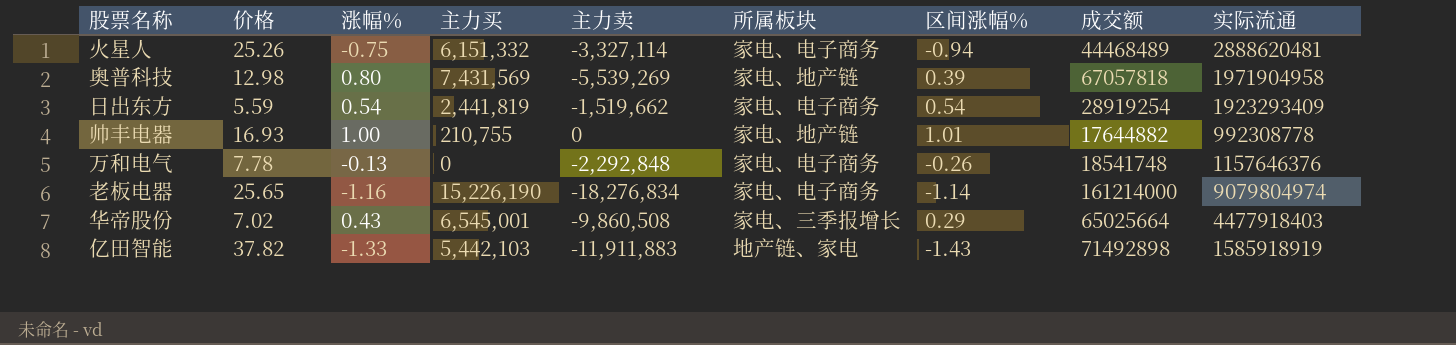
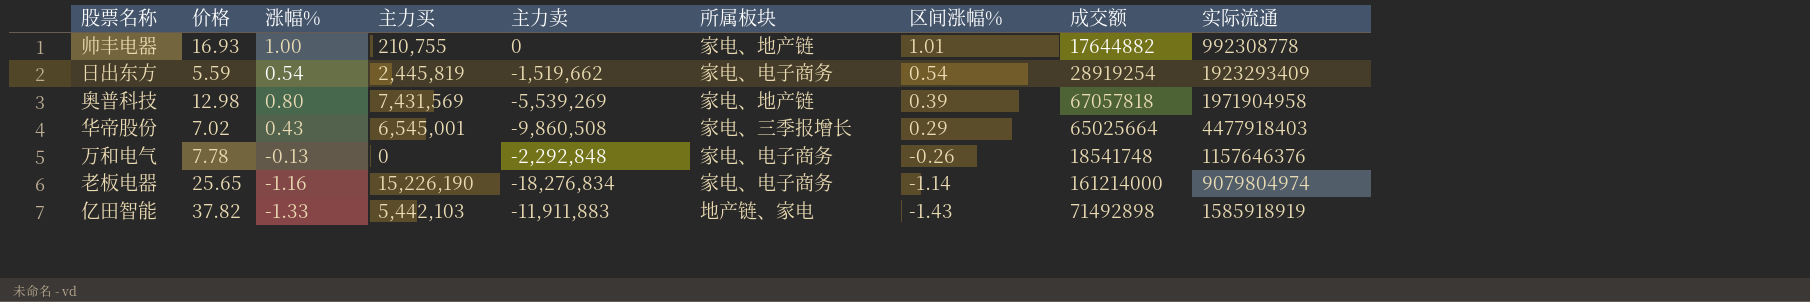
row order: none -> 区间涨幅% descending
row 火星人: 25.26 | -0.75 | 6,151,332 | -3,327,114 | 家电、电子商务 | -0.94 | 44468489 | 2888620481 -> none
日出东方 | 主力买: 2,441,819 -> 2,445,819

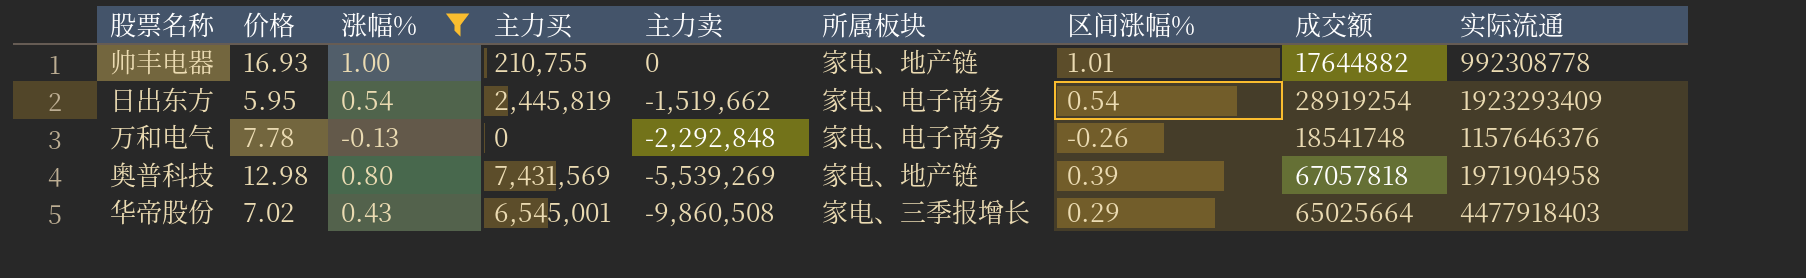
filter: none -> 涨幅% >= -0.13
row order: 区间涨幅% descending -> 主力卖 descending
日出东方 | 价格: 5.59 -> 5.95

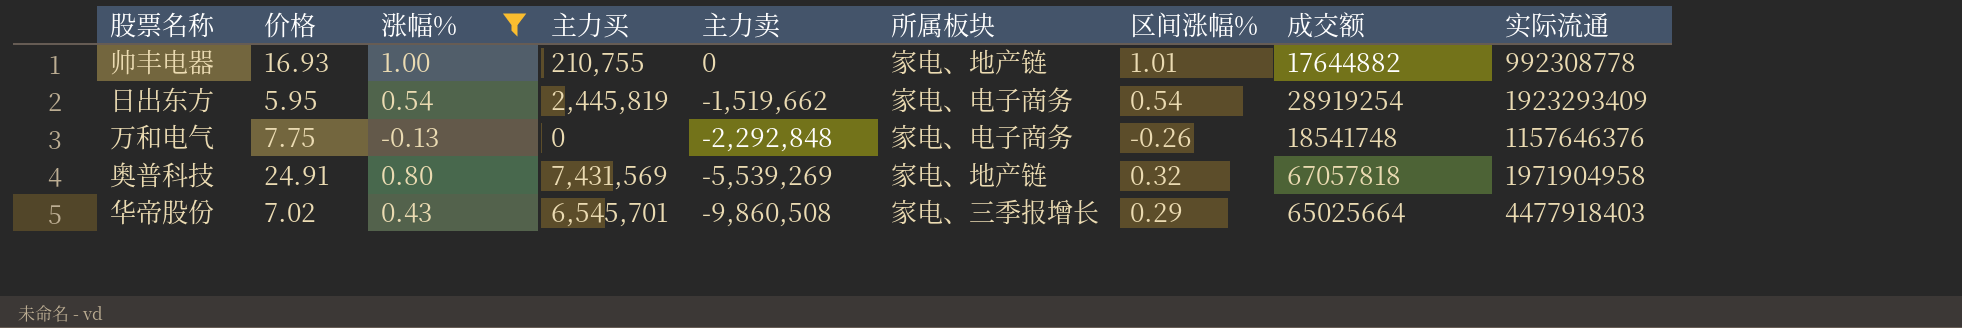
万和电气 | 价格: 7.78 -> 7.75
奥普科技 | 价格: 12.98 -> 24.91
奥普科技 | 区间涨幅%: 0.39 -> 0.32
华帝股份 | 主力买: 6,545,001 -> 6,545,701

